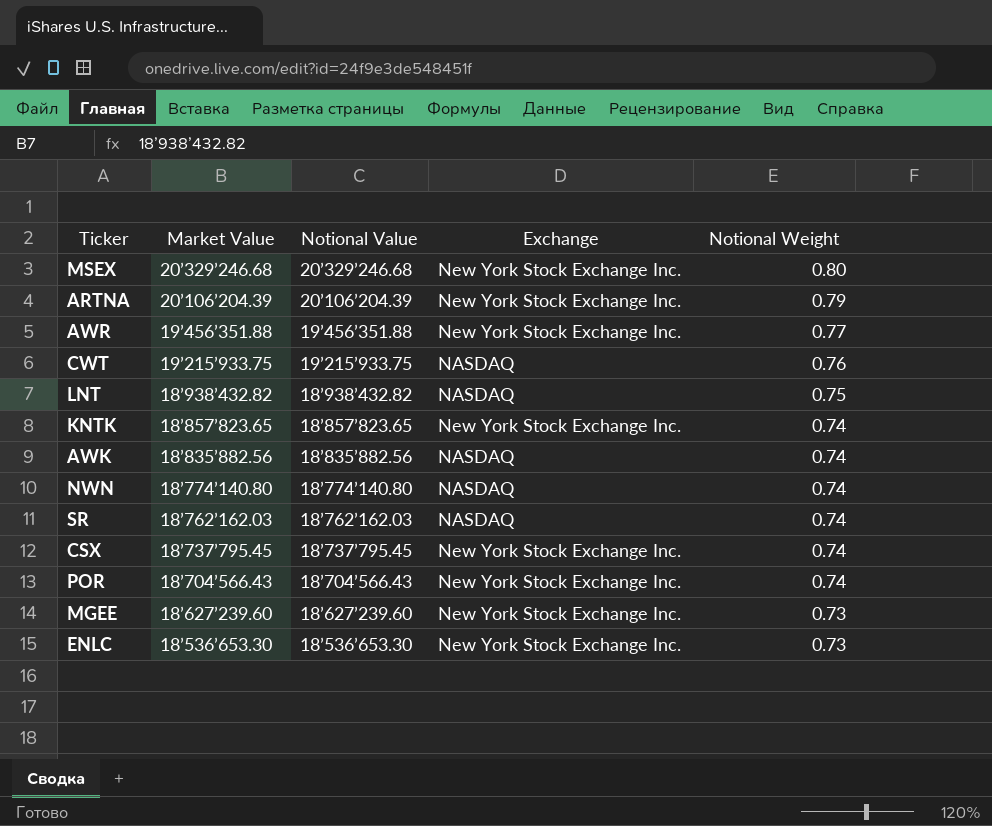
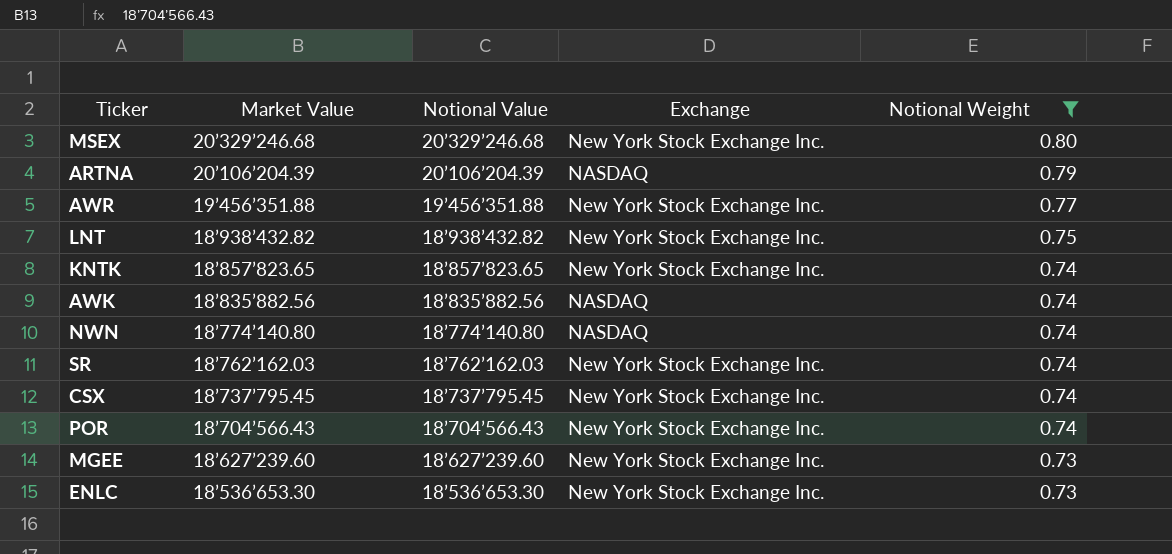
filter: none -> Notional Weight != 0.76
ARTNA | Exchange: New York Stock Exchange Inc. -> NASDAQ
LNT | Exchange: NASDAQ -> New York Stock Exchange Inc.
SR | Exchange: NASDAQ -> New York Stock Exchange Inc.

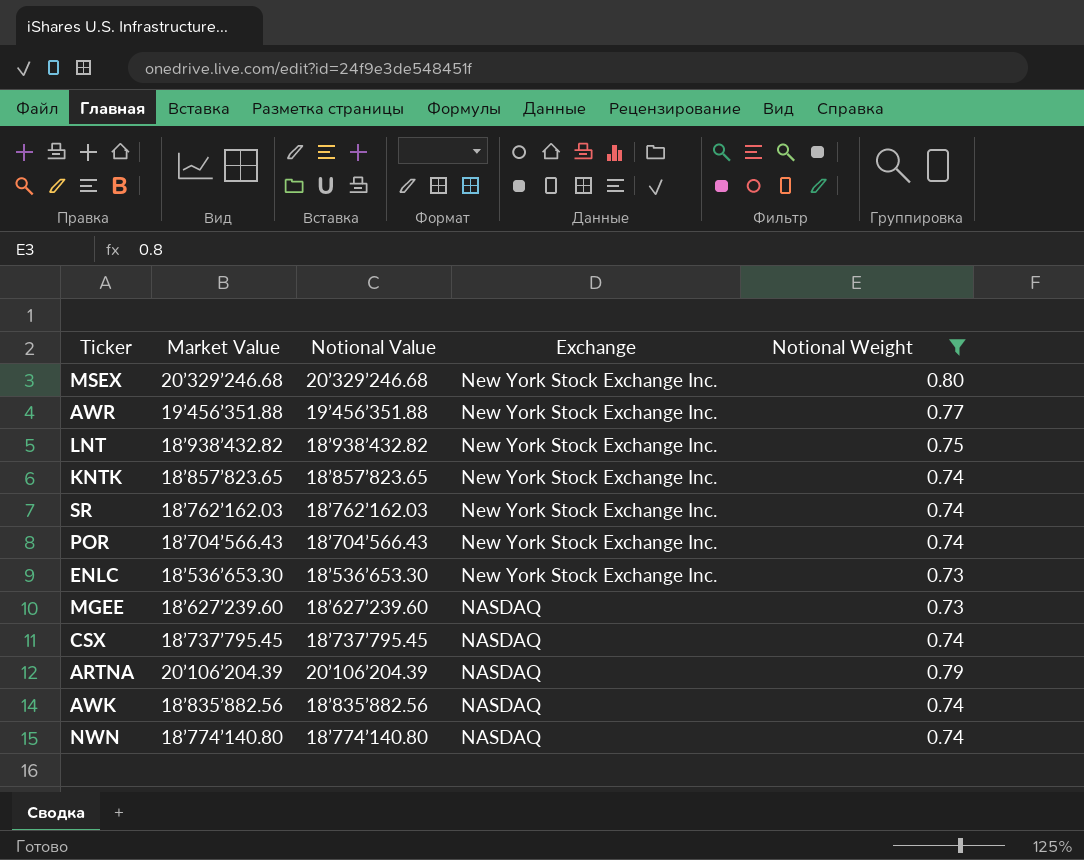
row order: Market Value descending -> Exchange descending
MGEE | Exchange: New York Stock Exchange Inc. -> NASDAQ
CSX | Exchange: New York Stock Exchange Inc. -> NASDAQ

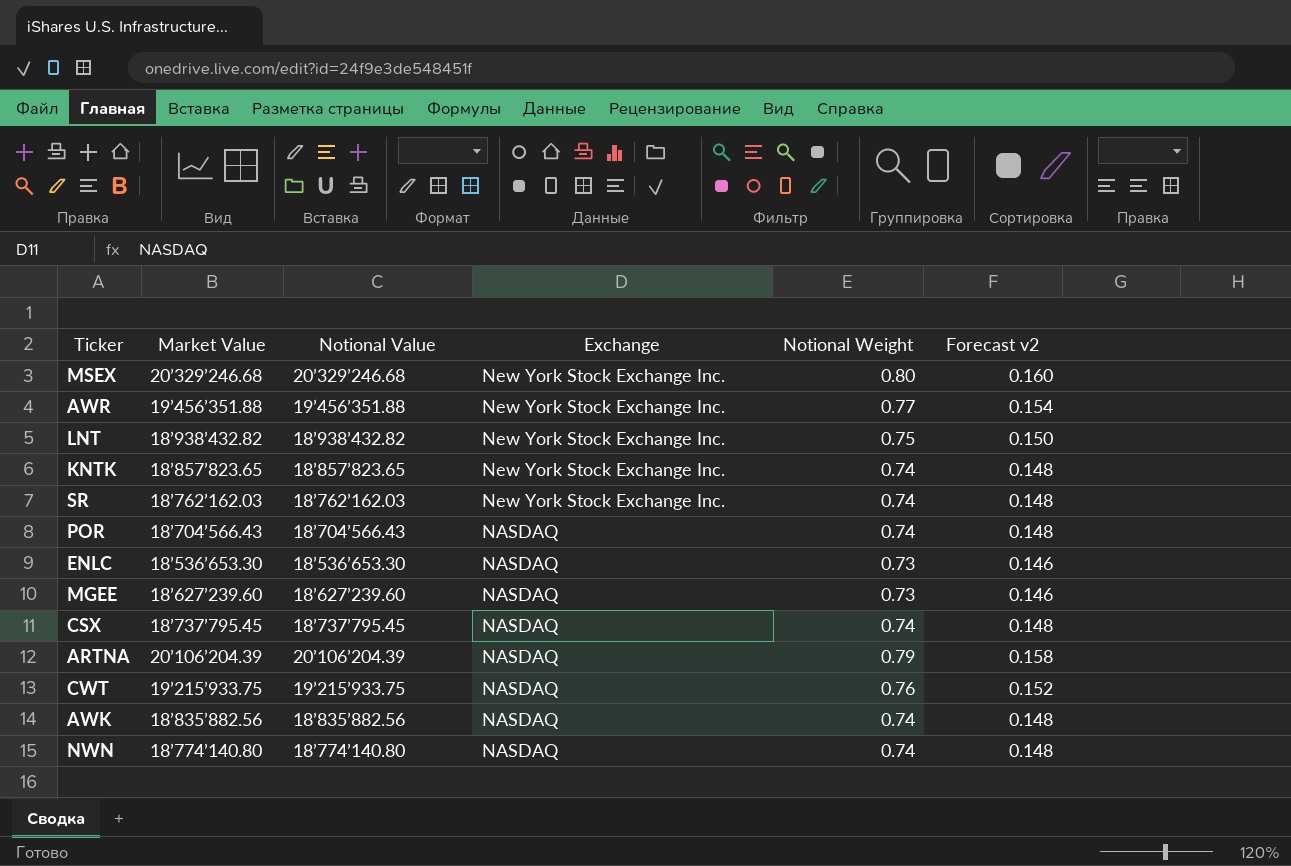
filter: Notional Weight != 0.76 -> none
column Forecast v2 | formula: none -> [Notional Weight] * 0.2
POR | Exchange: New York Stock Exchange Inc. -> NASDAQ
ENLC | Exchange: New York Stock Exchange Inc. -> NASDAQ

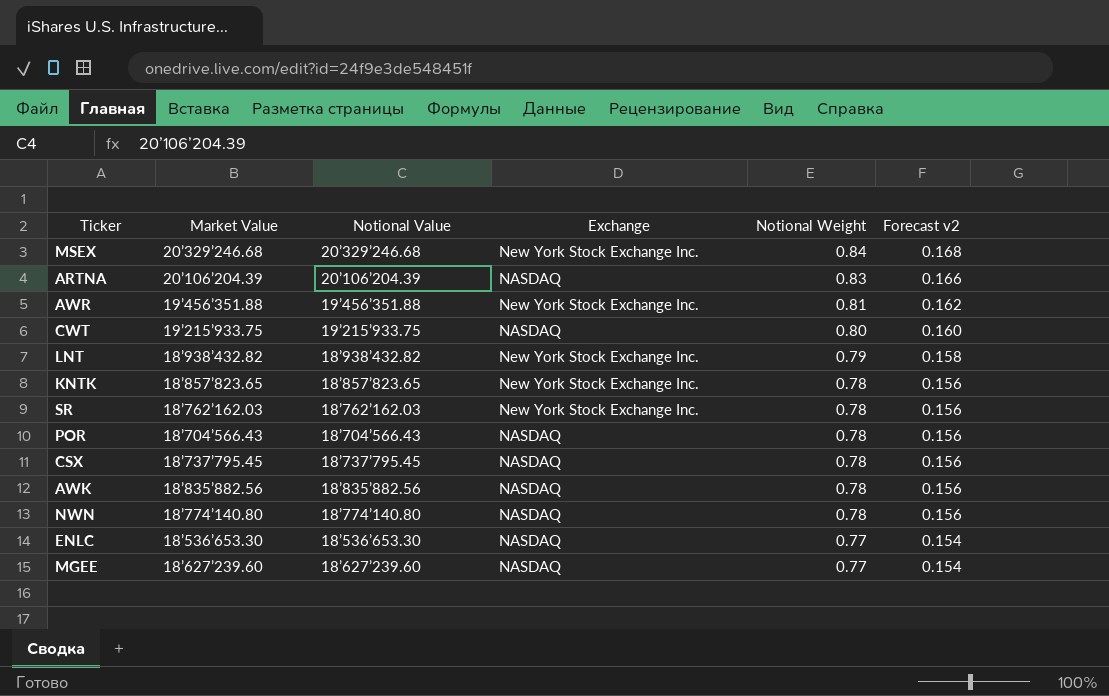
row order: Exchange descending -> Notional Weight descending
MSEX | Notional Weight: 0.80 -> 0.84
MSEX | Forecast v2: 0.160 -> 0.168
ARTNA | Notional Weight: 0.79 -> 0.83
ARTNA | Forecast v2: 0.158 -> 0.166
AWR | Notional Weight: 0.77 -> 0.81
AWR | Forecast v2: 0.154 -> 0.162
CWT | Notional Weight: 0.76 -> 0.80
CWT | Forecast v2: 0.152 -> 0.160
LNT | Notional Weight: 0.75 -> 0.79
LNT | Forecast v2: 0.150 -> 0.158
KNTK | Notional Weight: 0.74 -> 0.78
KNTK | Forecast v2: 0.148 -> 0.156
SR | Notional Weight: 0.74 -> 0.78
SR | Forecast v2: 0.148 -> 0.156
POR | Notional Weight: 0.74 -> 0.78
POR | Forecast v2: 0.148 -> 0.156
CSX | Notional Weight: 0.74 -> 0.78
CSX | Forecast v2: 0.148 -> 0.156
AWK | Notional Weight: 0.74 -> 0.78
AWK | Forecast v2: 0.148 -> 0.156
NWN | Notional Weight: 0.74 -> 0.78
NWN | Forecast v2: 0.148 -> 0.156
ENLC | Notional Weight: 0.73 -> 0.77
ENLC | Forecast v2: 0.146 -> 0.154
MGEE | Notional Weight: 0.73 -> 0.77
MGEE | Forecast v2: 0.146 -> 0.154

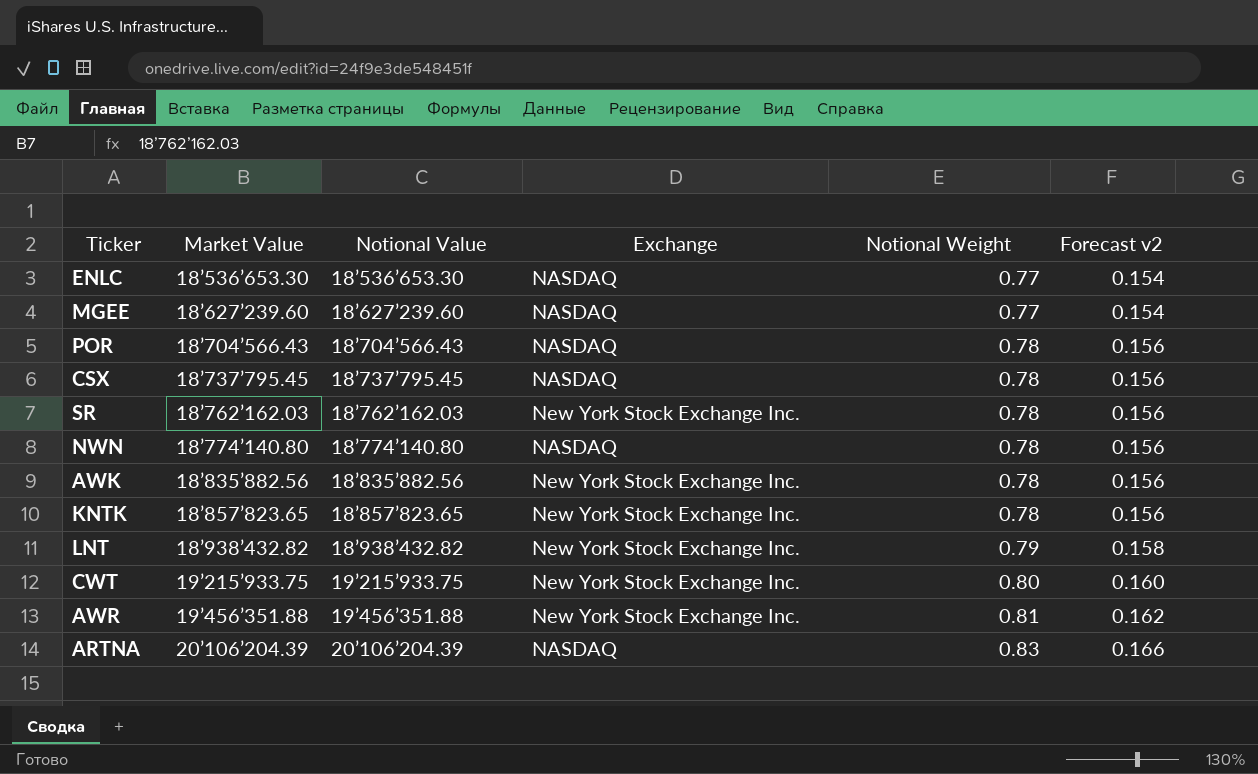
row order: Notional Weight descending -> Market Value ascending
row MSEX: 20’329’246.68 | 20’329’246.68 | New York Stock Exchange Inc. | 0.84 | 0.168 -> none
AWK | Exchange: NASDAQ -> New York Stock Exchange Inc.
CWT | Exchange: NASDAQ -> New York Stock Exchange Inc.

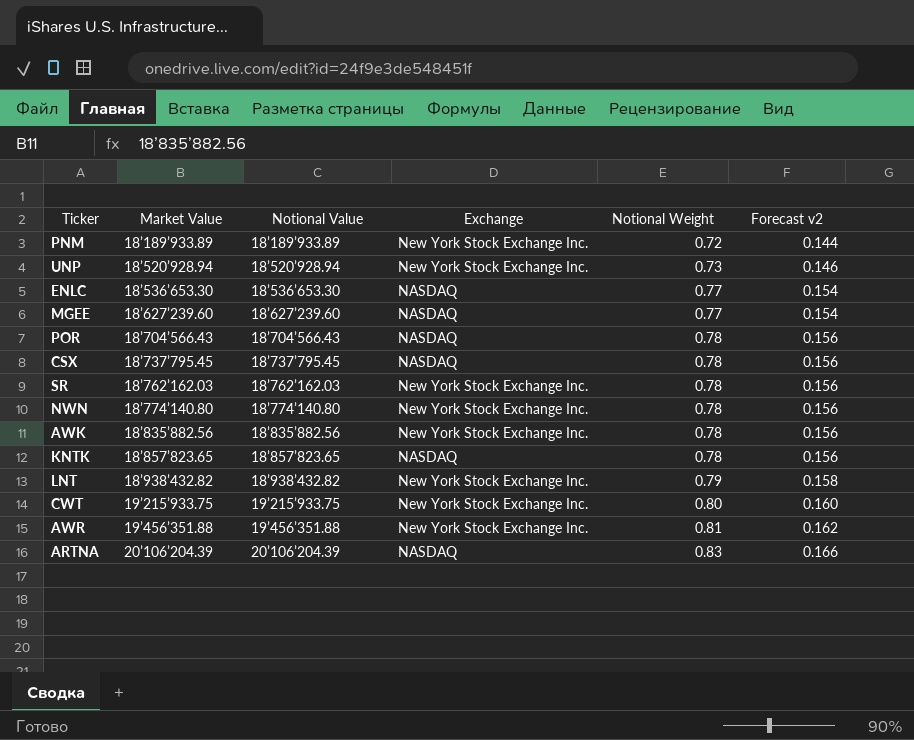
row PNM: none -> 18’189’933.89 | 18’189’933.89 | New York Stock Exchange Inc. | 0.72 | 0.144
row UNP: none -> 18’520’928.94 | 18’520’928.94 | New York Stock Exchange Inc. | 0.73 | 0.146
NWN | Exchange: NASDAQ -> New York Stock Exchange Inc.
KNTK | Exchange: New York Stock Exchange Inc. -> NASDAQ

